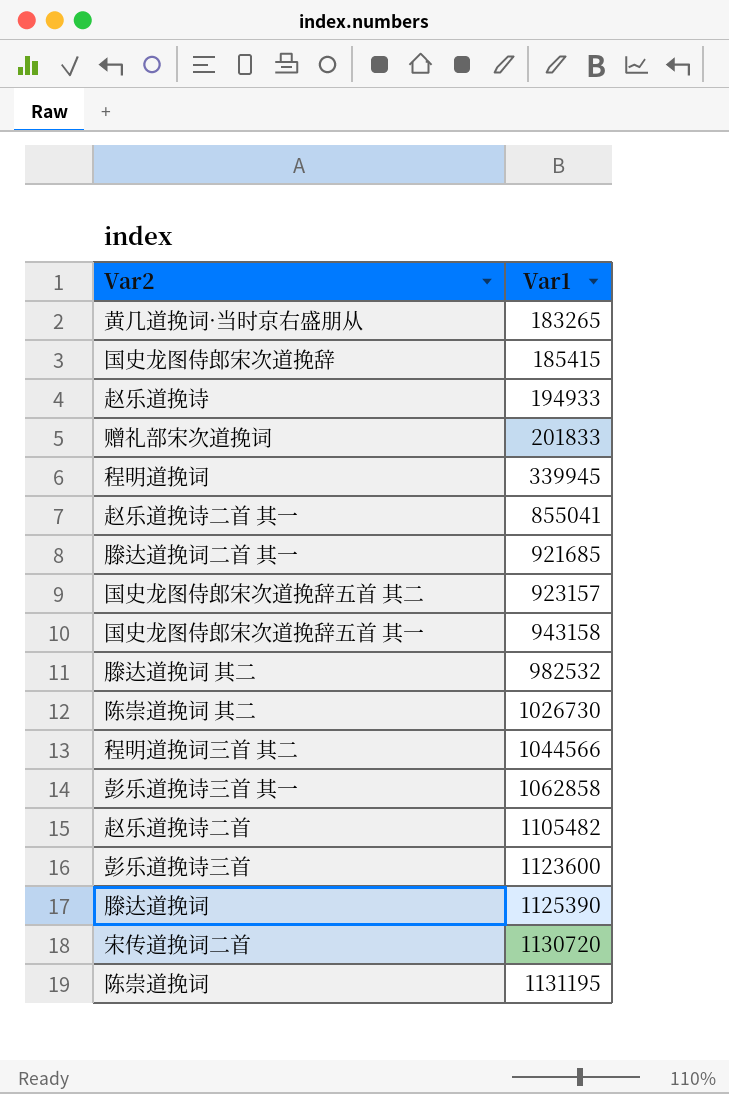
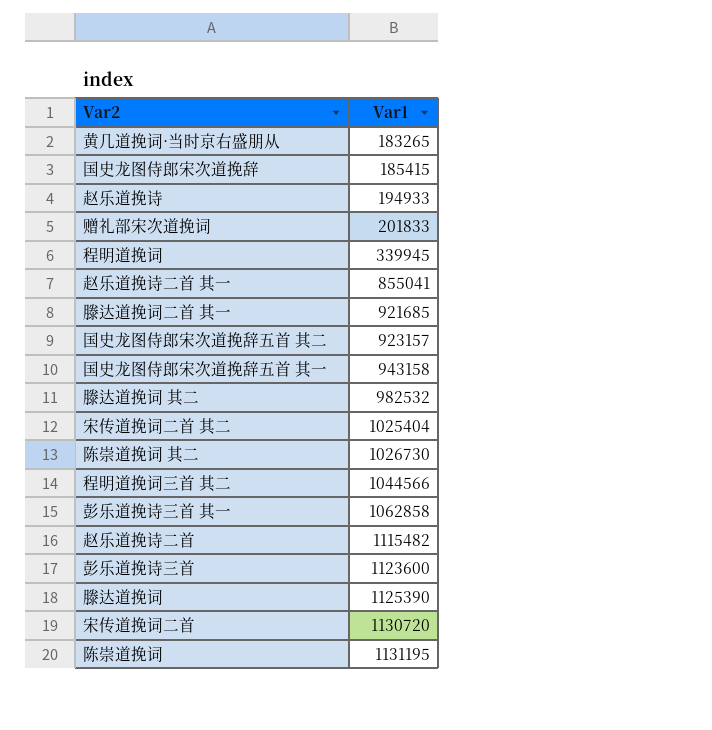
row 宋传道挽词二首 其二: none -> 1025404
赵乐道挽诗二首 | Var1: 1105482 -> 1115482

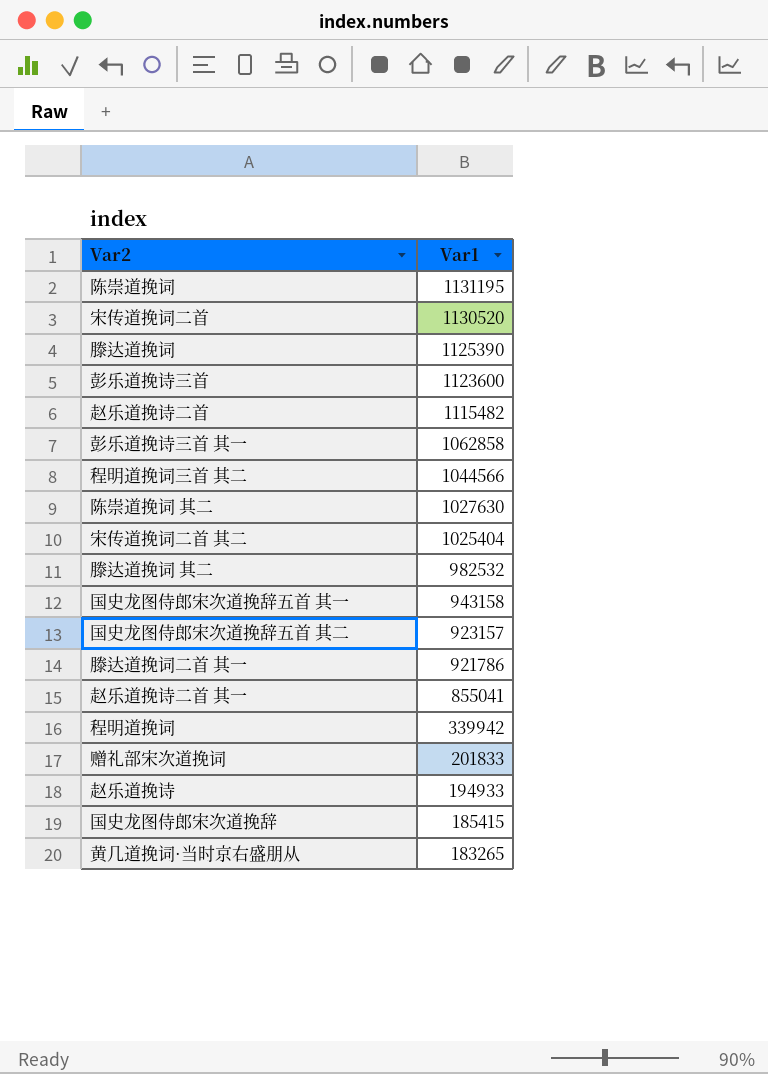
row order: Var1 ascending -> Var1 descending
宋传道挽词二首 | Var1: 1130720 -> 1130520
陈崇道挽词 其二 | Var1: 1026730 -> 1027630
滕达道挽词二首 其一 | Var1: 921685 -> 921786
程明道挽词 | Var1: 339945 -> 339942

